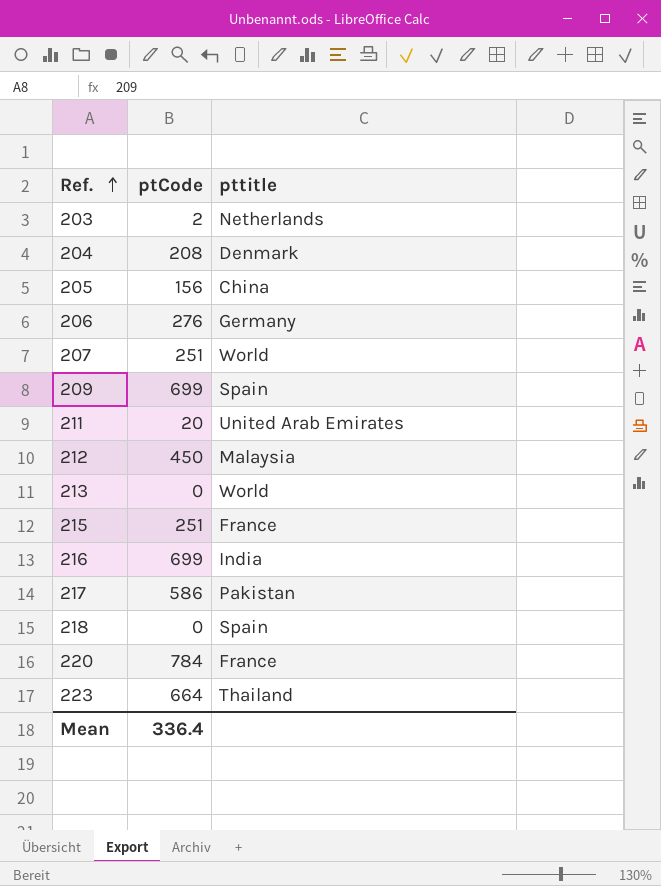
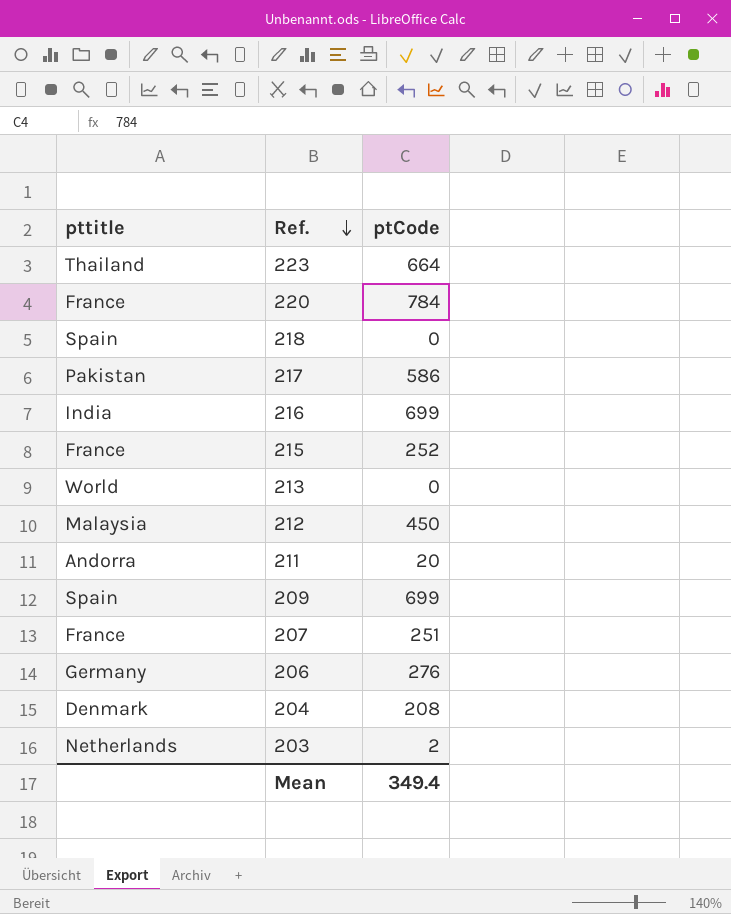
row order: Ref. ascending -> Ref. descending
column pttitle | position: 3 -> 1
row 205: 156 | China -> none
215 | ptCode: 251 -> 252
211 | pttitle: United Arab Emirates -> Andorra
207 | pttitle: World -> France
Mean | ptCode: 336.4 -> 349.4

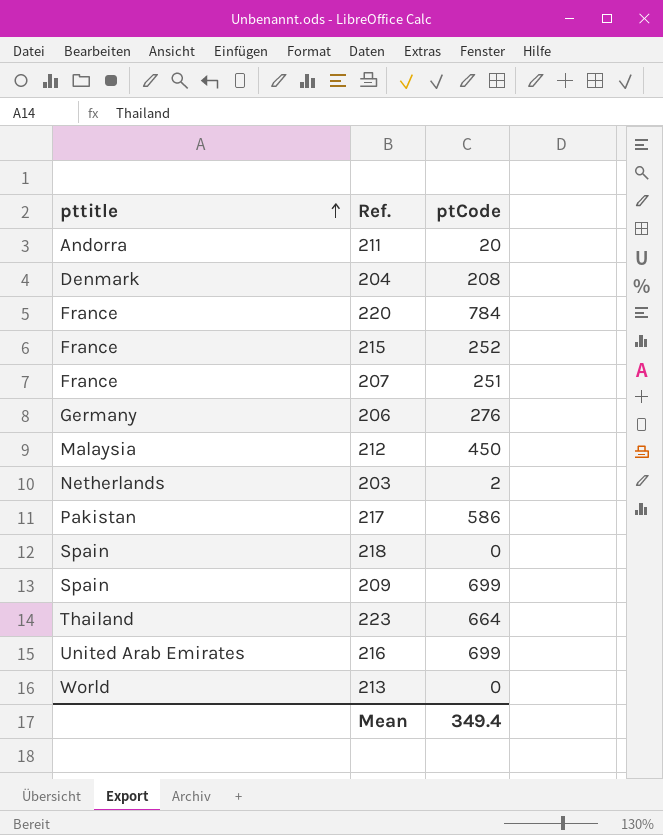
row order: Ref. descending -> pttitle ascending
216 | pttitle: India -> United Arab Emirates

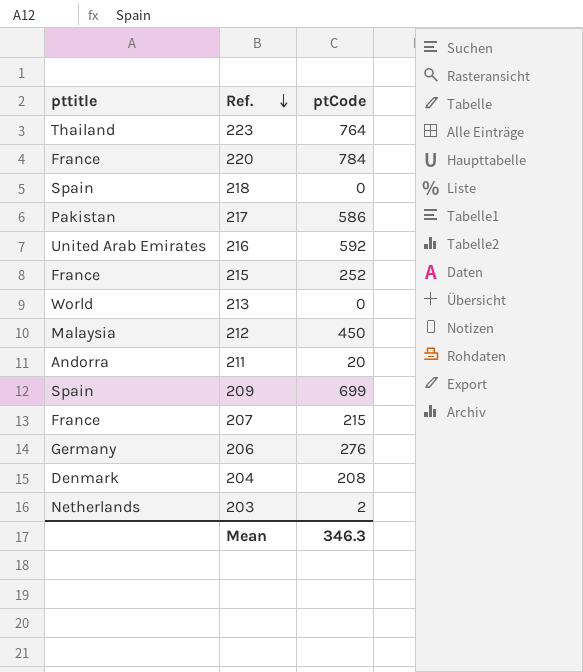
row order: pttitle ascending -> Ref. descending
223 | ptCode: 664 -> 764
216 | ptCode: 699 -> 592
207 | ptCode: 251 -> 215
Mean | ptCode: 349.4 -> 346.3

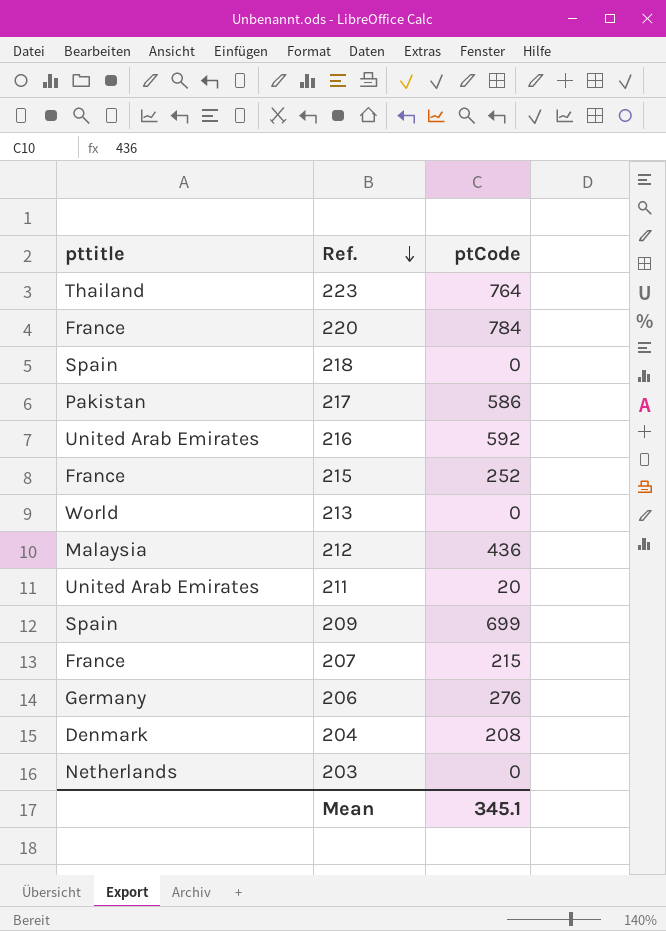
212 | ptCode: 450 -> 436
211 | pttitle: Andorra -> United Arab Emirates
203 | ptCode: 2 -> 0
Mean | ptCode: 346.3 -> 345.1

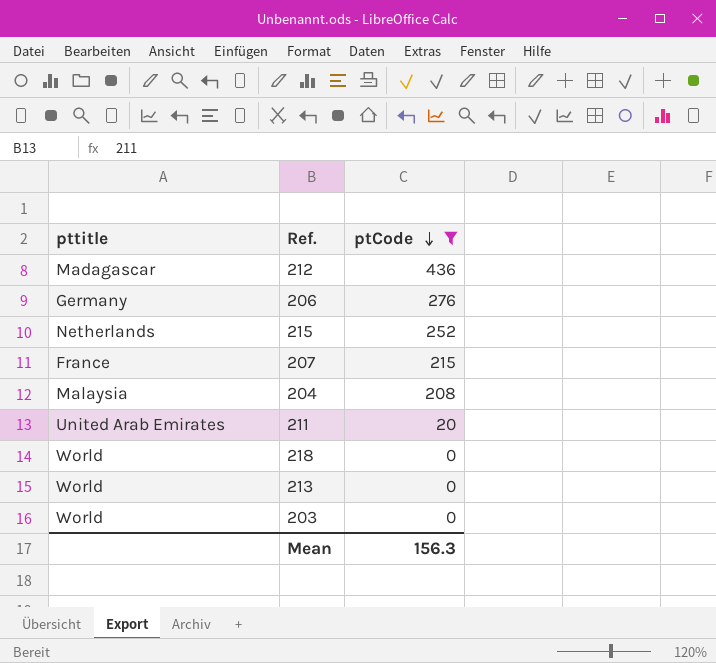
filter: none -> ptCode <= 436
row order: Ref. descending -> ptCode descending
212 | pttitle: Malaysia -> Madagascar
215 | pttitle: France -> Netherlands
204 | pttitle: Denmark -> Malaysia
218 | pttitle: Spain -> World
203 | pttitle: Netherlands -> World
Mean | ptCode: 345.1 -> 156.3

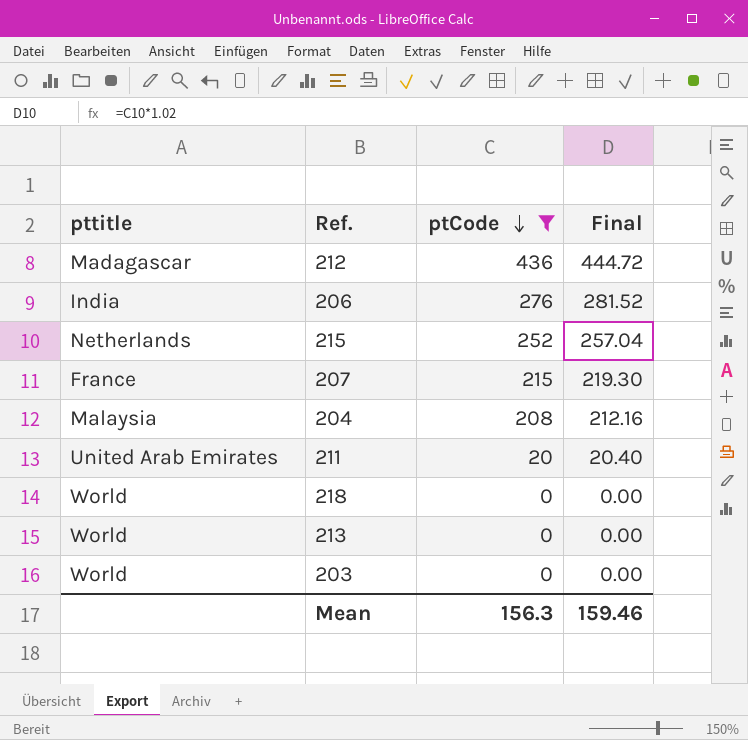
column Final | formula: none -> [ptCode] * 1.02
206 | pttitle: Germany -> India

